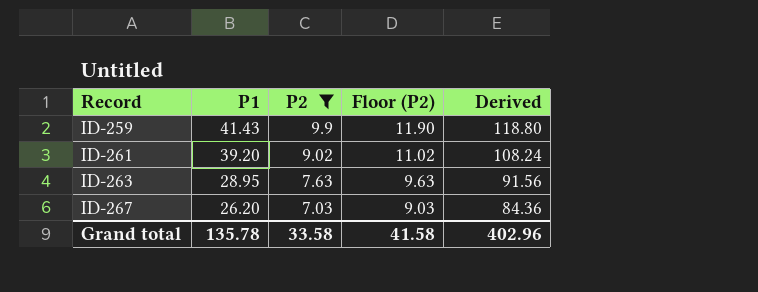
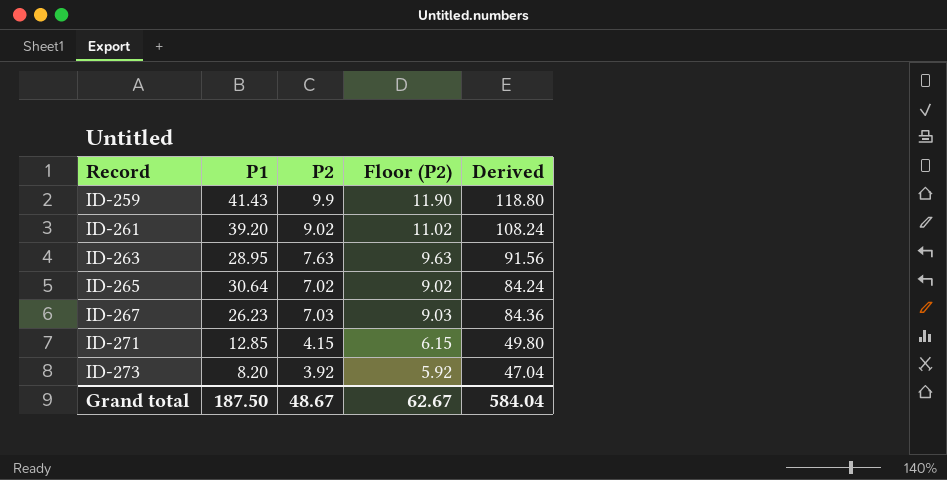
filter: P2 >= 7.03 -> none
ID-267 | P1: 26.20 -> 26.23
Grand total | P1: 135.78 -> 187.50
Grand total | P2: 33.58 -> 48.67
Grand total | Floor (P2): 41.58 -> 62.67
Grand total | Derived: 402.96 -> 584.04

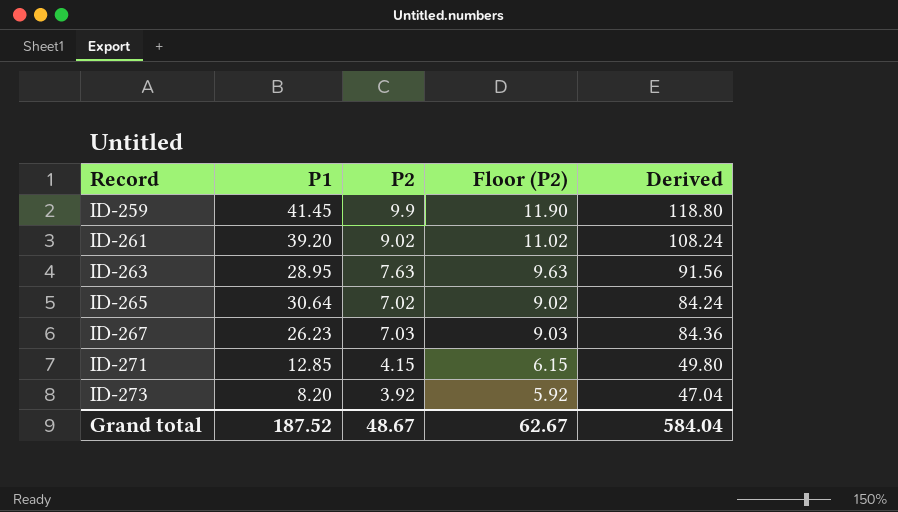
ID-259 | P1: 41.43 -> 41.45
Grand total | P1: 187.50 -> 187.52

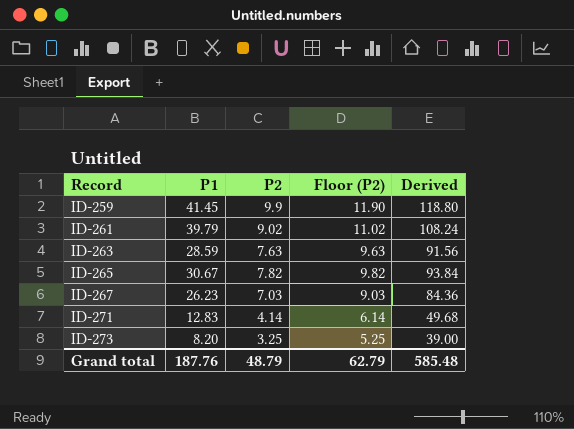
ID-261 | P1: 39.20 -> 39.79
ID-263 | P1: 28.95 -> 28.59
ID-265 | P1: 30.64 -> 30.67
ID-265 | P2: 7.02 -> 7.82
ID-265 | Floor (P2): 9.02 -> 9.82
ID-265 | Derived: 84.24 -> 93.84
ID-271 | P1: 12.85 -> 12.83
ID-271 | P2: 4.15 -> 4.14
ID-271 | Floor (P2): 6.15 -> 6.14
ID-271 | Derived: 49.80 -> 49.68
ID-273 | P2: 3.92 -> 3.25
ID-273 | Floor (P2): 5.92 -> 5.25
ID-273 | Derived: 47.04 -> 39.00
Grand total | P1: 187.52 -> 187.76
Grand total | P2: 48.67 -> 48.79
Grand total | Floor (P2): 62.67 -> 62.79
Grand total | Derived: 584.04 -> 585.48

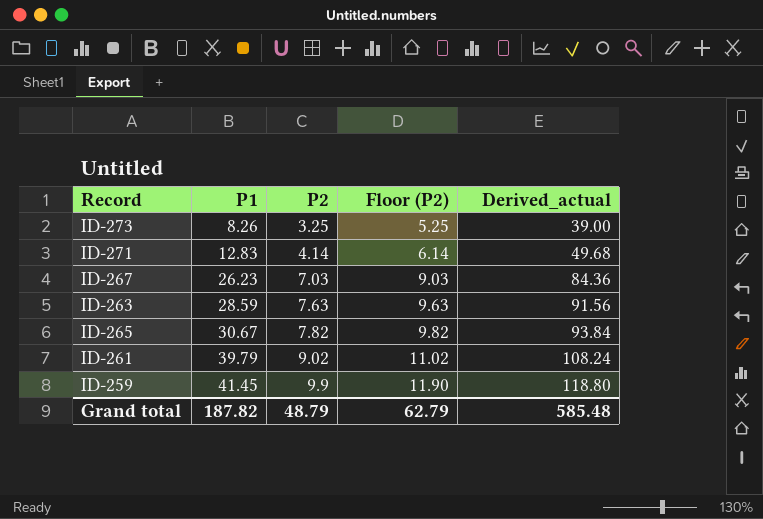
row order: Record ascending -> P1 ascending
column name: Derived -> Derived_actual
ID-273 | P1: 8.20 -> 8.26
Grand total | P1: 187.76 -> 187.82

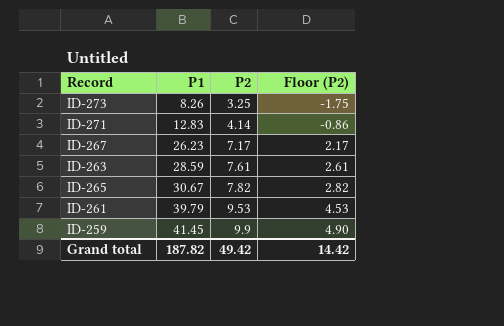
column Derived_actual | formula: [P2] * 12 -> none
column Floor (P2) | formula: [P2] + 2 -> [P2] - 5
ID-267 | P2: 7.03 -> 7.17
ID-263 | P2: 7.63 -> 7.61
ID-261 | P2: 9.02 -> 9.53
Grand total | P2: 48.79 -> 49.42
Grand total | Floor (P2): 62.79 -> 14.42

